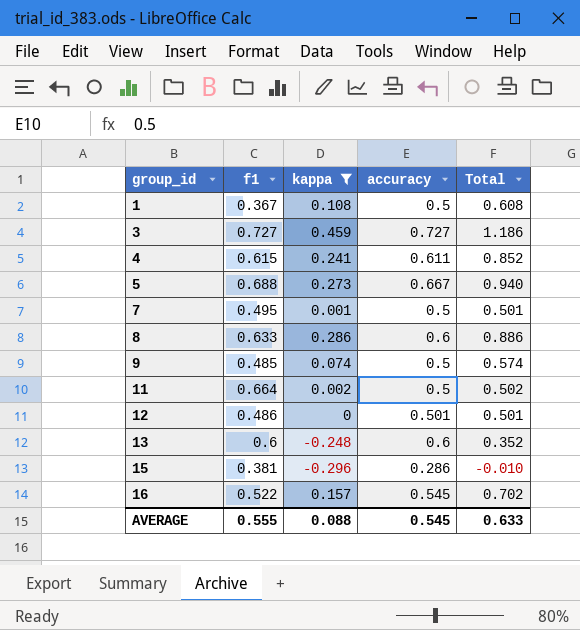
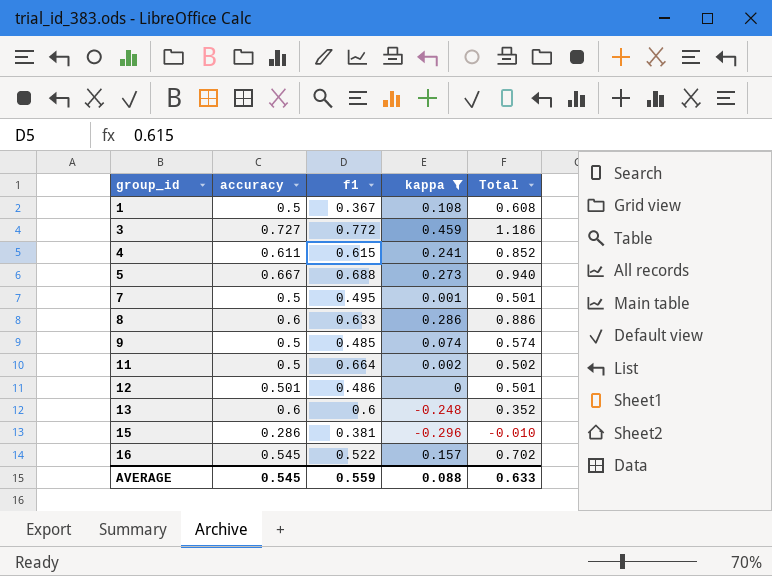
column accuracy | position: 4 -> 2
3 | f1: 0.727 -> 0.772
AVERAGE | f1: 0.555 -> 0.559

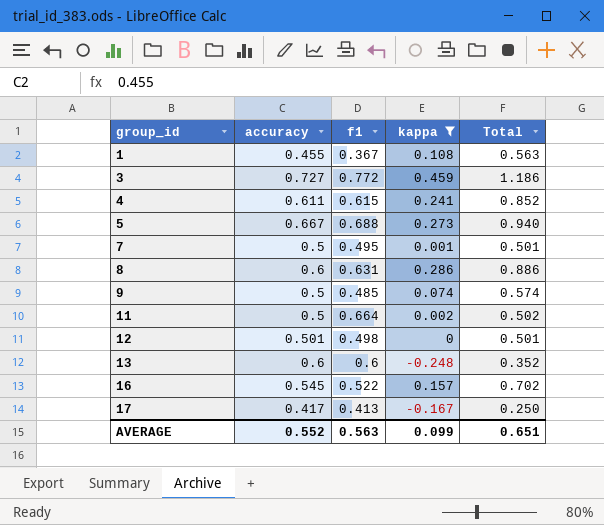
row 15: 0.286 | 0.381 | -0.296 | -0.010 -> none
1 | accuracy: 0.5 -> 0.455
1 | Total: 0.608 -> 0.563
8 | f1: 0.633 -> 0.631
12 | f1: 0.486 -> 0.498
row 17: none -> 0.417 | 0.413 | -0.167 | 0.250
AVERAGE | accuracy: 0.545 -> 0.552
AVERAGE | f1: 0.559 -> 0.563
AVERAGE | kappa: 0.088 -> 0.099
AVERAGE | Total: 0.633 -> 0.651

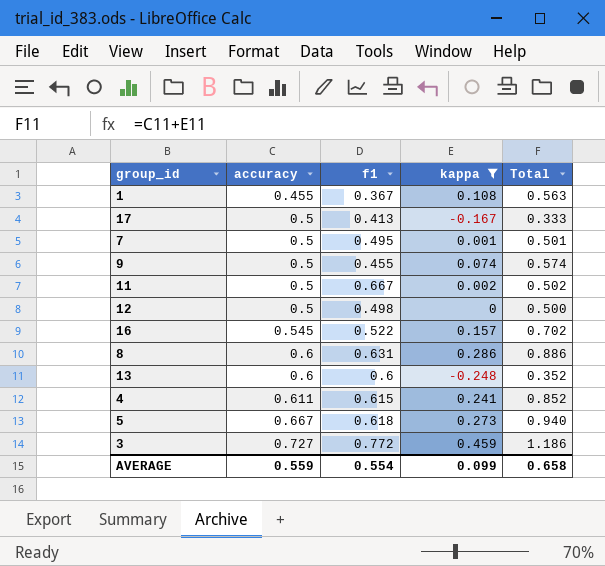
row order: group_id ascending -> accuracy ascending
17 | accuracy: 0.417 -> 0.5
17 | Total: 0.250 -> 0.333
9 | f1: 0.485 -> 0.455
11 | f1: 0.664 -> 0.667
12 | accuracy: 0.501 -> 0.5
12 | Total: 0.501 -> 0.500
5 | f1: 0.688 -> 0.618
AVERAGE | accuracy: 0.552 -> 0.559
AVERAGE | f1: 0.563 -> 0.554
AVERAGE | Total: 0.651 -> 0.658

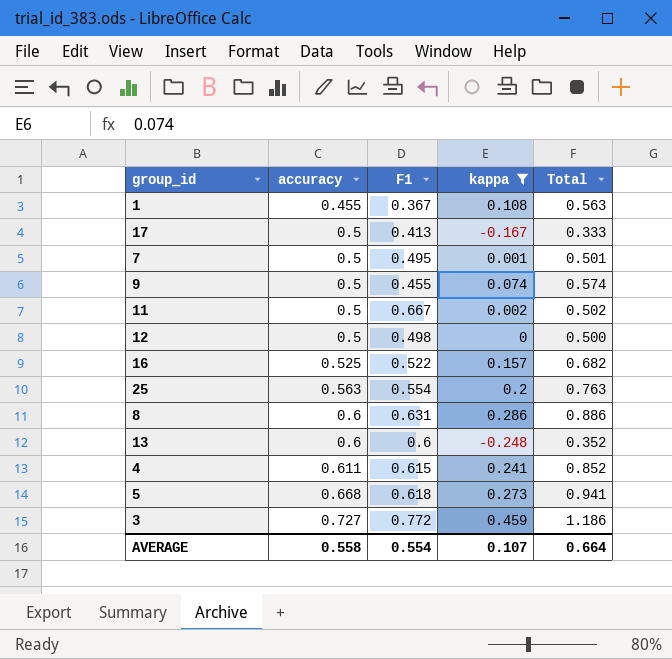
column name: f1 -> F1
16 | accuracy: 0.545 -> 0.525
16 | Total: 0.702 -> 0.682
row 25: none -> 0.563 | 0.554 | 0.2 | 0.763
5 | accuracy: 0.667 -> 0.668
5 | Total: 0.940 -> 0.941
AVERAGE | accuracy: 0.559 -> 0.558
AVERAGE | kappa: 0.099 -> 0.107
AVERAGE | Total: 0.658 -> 0.664

